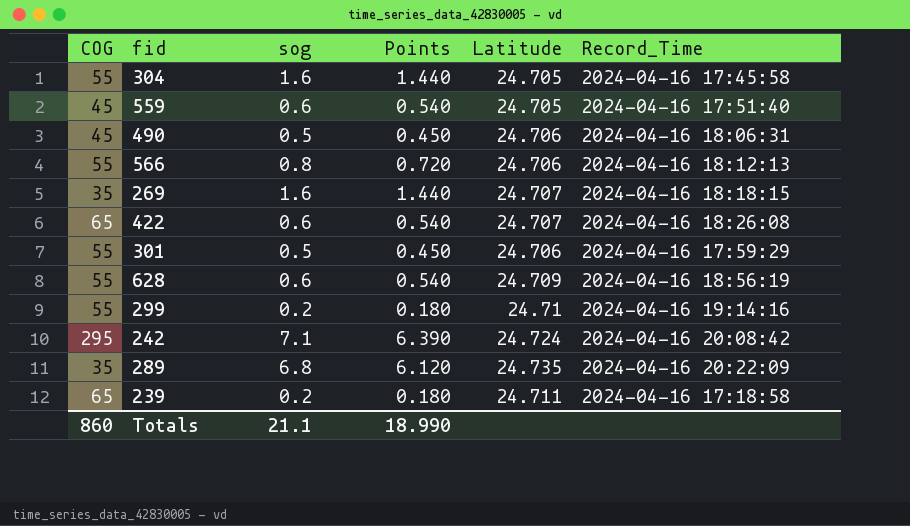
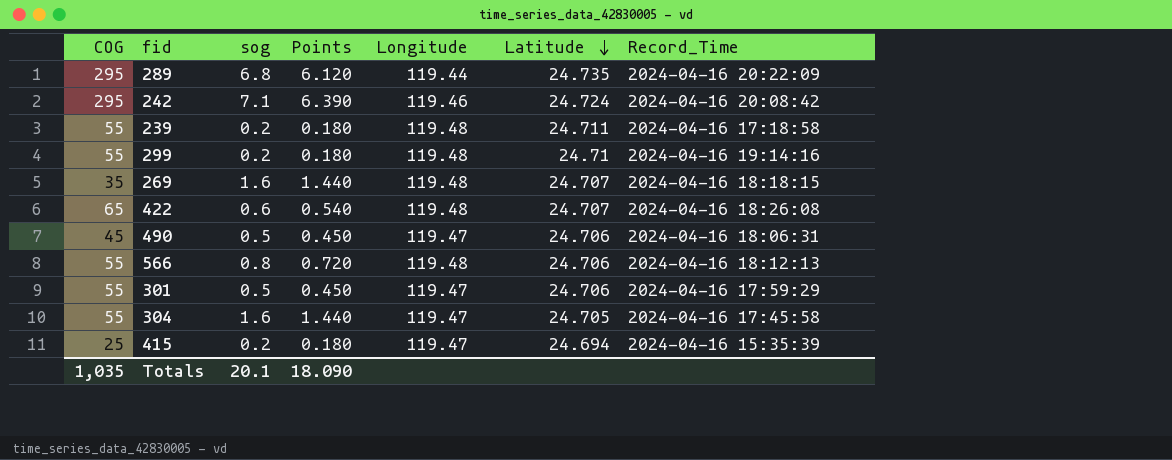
row order: none -> Latitude descending
column Longitude | position: none -> 5
row 559: 45 | 0.6 | 0.540 | 24.705 | 2024-04-16 17:51:40 -> none
row 628: 55 | 0.6 | 0.540 | 24.709 | 2024-04-16 18:56:19 -> none
289 | COG: 35 -> 295
239 | COG: 65 -> 55
row 415: none -> 25 | 0.2 | 0.180 | 119.47 | 24.694 | 2024-04-16 15:35:39
Totals | COG: 860 -> 1,035
Totals | sog: 21.1 -> 20.1
Totals | Points: 18.990 -> 18.090

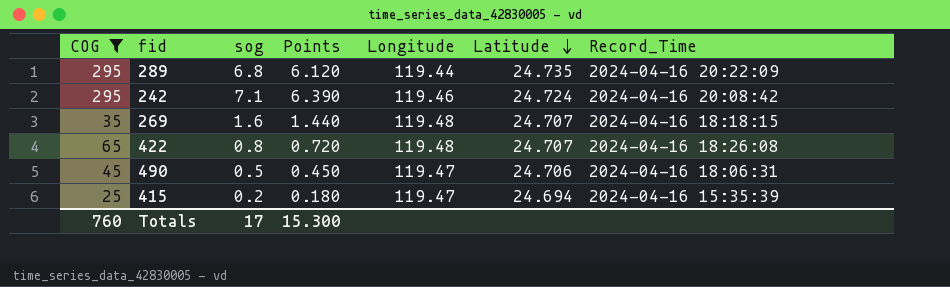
filter: none -> COG != 55
422 | sog: 0.6 -> 0.8
422 | Points: 0.540 -> 0.720
Totals | COG: 1,035 -> 760
Totals | sog: 20.1 -> 17
Totals | Points: 18.090 -> 15.300

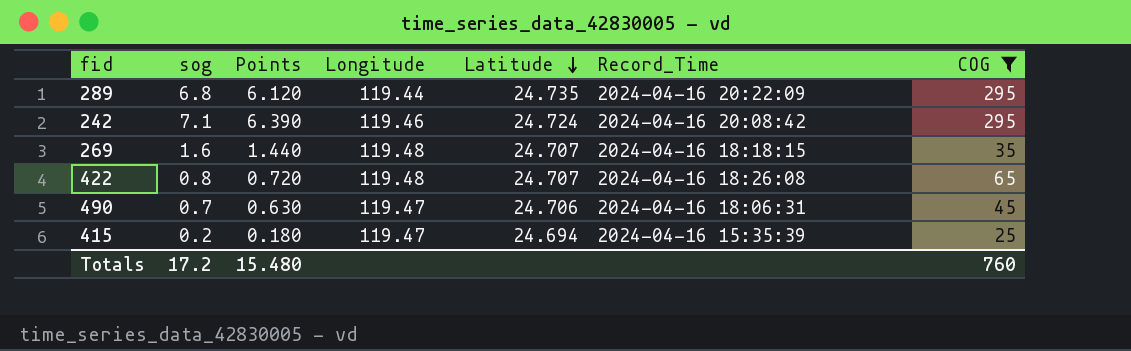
column COG | position: 1 -> 7
490 | sog: 0.5 -> 0.7
490 | Points: 0.450 -> 0.630
Totals | sog: 17 -> 17.2
Totals | Points: 15.300 -> 15.480

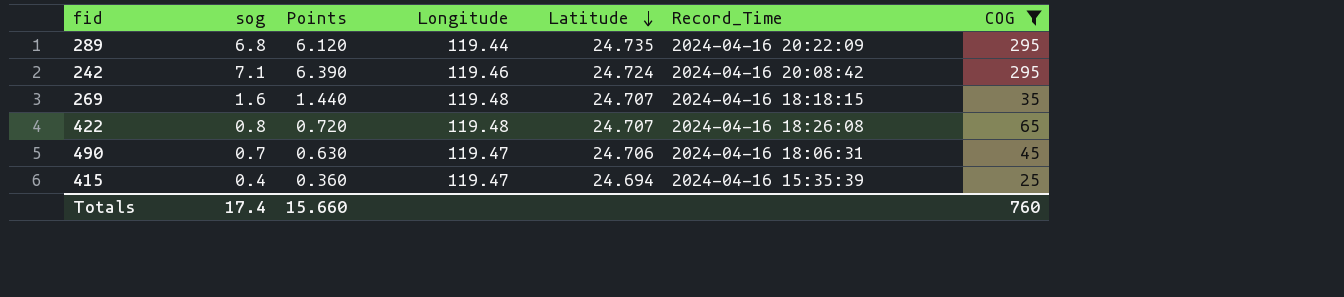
415 | sog: 0.2 -> 0.4
415 | Points: 0.180 -> 0.360
Totals | sog: 17.2 -> 17.4
Totals | Points: 15.480 -> 15.660

